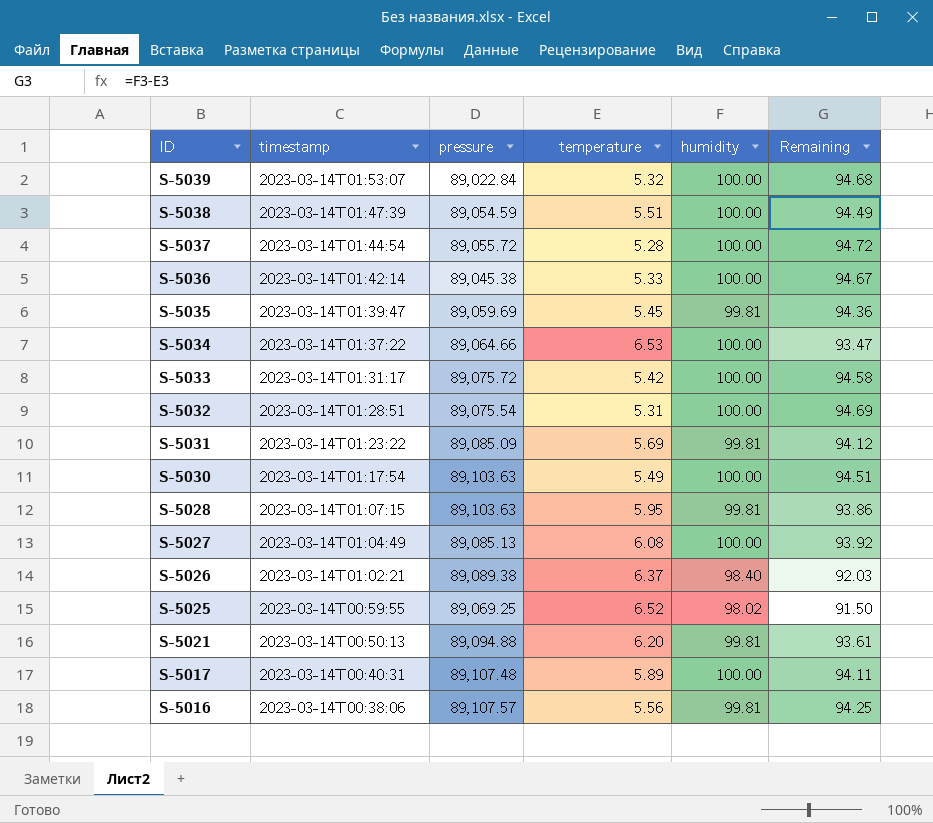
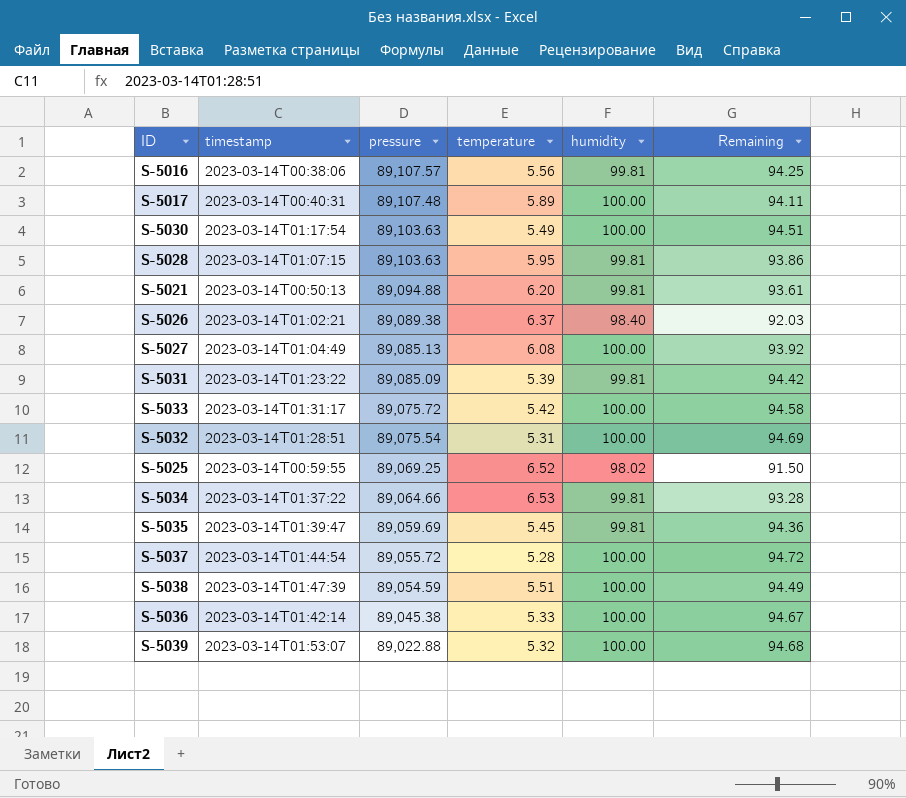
row order: ID descending -> pressure descending
S-5031 | temperature: 5.69 -> 5.39
S-5031 | Remaining: 94.12 -> 94.42
S-5034 | humidity: 100.00 -> 99.81
S-5034 | Remaining: 93.47 -> 93.28
S-5039 | pressure: 89,022.84 -> 89,022.88

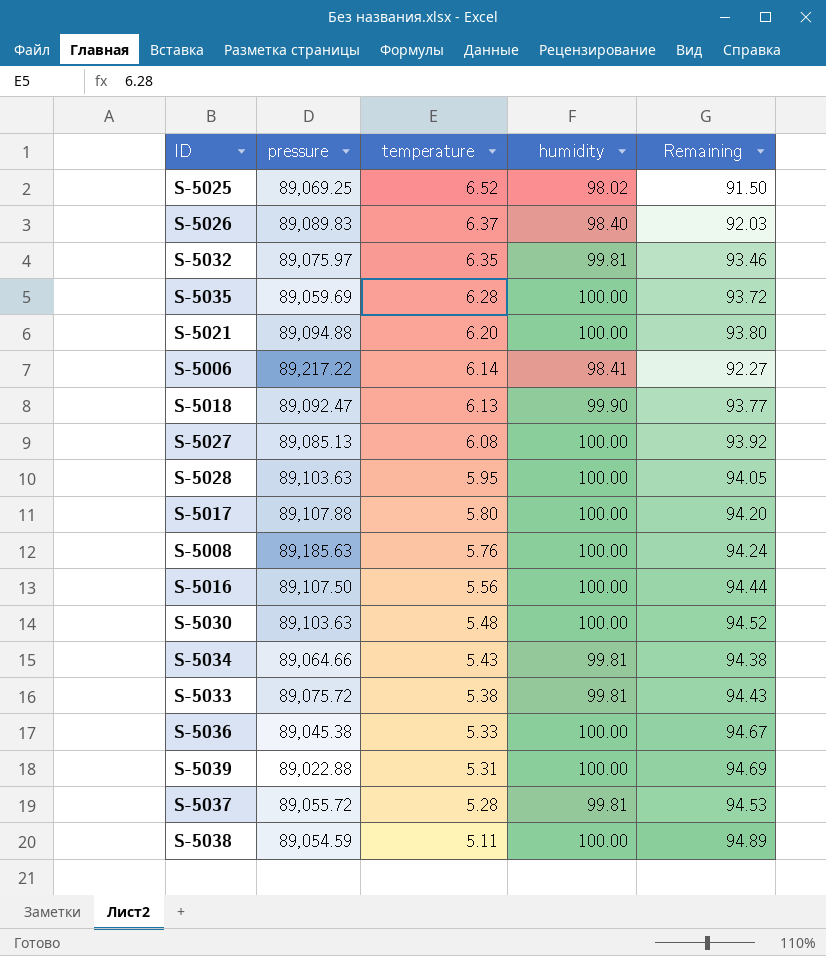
row order: pressure descending -> temperature descending
column timestamp | position: 2 -> none
row S-5031: 2023-03-14T01:23:22 | 89,085.09 | 5.39 | 99.81 | 94.42 -> none
S-5026 | pressure: 89,089.38 -> 89,089.83
S-5032 | pressure: 89,075.54 -> 89,075.97
S-5032 | temperature: 5.31 -> 6.35
S-5032 | humidity: 100.00 -> 99.81
S-5032 | Remaining: 94.69 -> 93.46
S-5035 | temperature: 5.45 -> 6.28
S-5035 | humidity: 99.81 -> 100.00
S-5035 | Remaining: 94.36 -> 93.72
S-5021 | humidity: 99.81 -> 100.00
S-5021 | Remaining: 93.61 -> 93.80
row S-5006: none -> 89,217.22 | 6.14 | 98.41 | 92.27
row S-5018: none -> 89,092.47 | 6.13 | 99.90 | 93.77
S-5028 | humidity: 99.81 -> 100.00
S-5028 | Remaining: 93.86 -> 94.05
S-5017 | pressure: 89,107.48 -> 89,107.88
S-5017 | temperature: 5.89 -> 5.80
S-5017 | Remaining: 94.11 -> 94.20
row S-5008: none -> 89,185.63 | 5.76 | 100.00 | 94.24
S-5016 | pressure: 89,107.57 -> 89,107.50
S-5016 | humidity: 99.81 -> 100.00
S-5016 | Remaining: 94.25 -> 94.44
S-5030 | temperature: 5.49 -> 5.48
S-5030 | Remaining: 94.51 -> 94.52
S-5034 | temperature: 6.53 -> 5.43
S-5034 | Remaining: 93.28 -> 94.38
S-5033 | temperature: 5.42 -> 5.38
S-5033 | humidity: 100.00 -> 99.81
S-5033 | Remaining: 94.58 -> 94.43
S-5039 | temperature: 5.32 -> 5.31
S-5039 | Remaining: 94.68 -> 94.69
S-5037 | humidity: 100.00 -> 99.81
S-5037 | Remaining: 94.72 -> 94.53
S-5038 | temperature: 5.51 -> 5.11
S-5038 | Remaining: 94.49 -> 94.89

